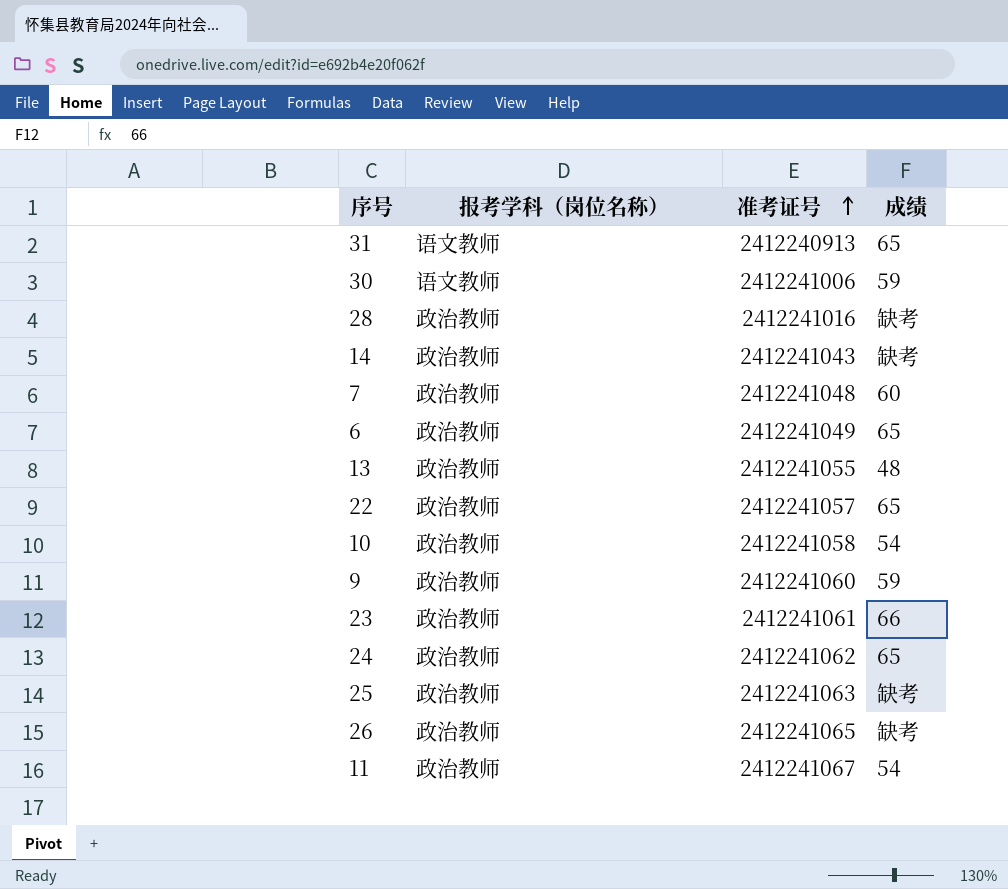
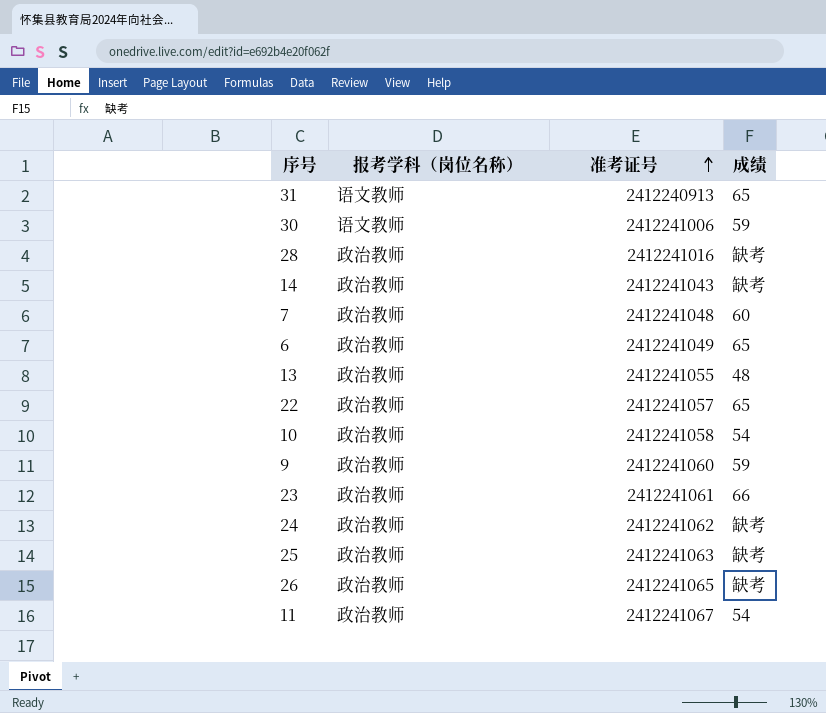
24 | 成绩: 65 -> 缺考

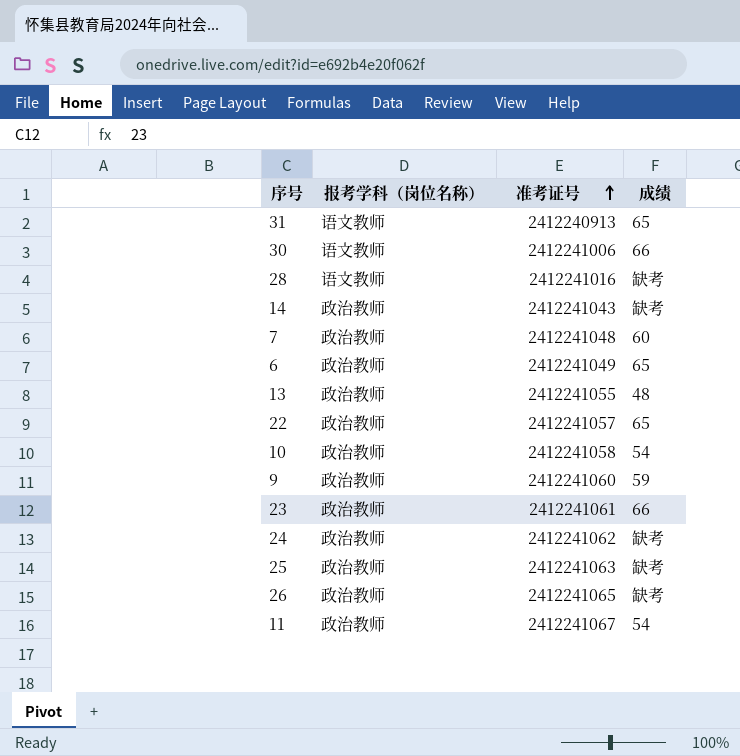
30 | 成绩: 59 -> 66
28 | 报考学科（岗位名称）: 政治教师 -> 语文教师

